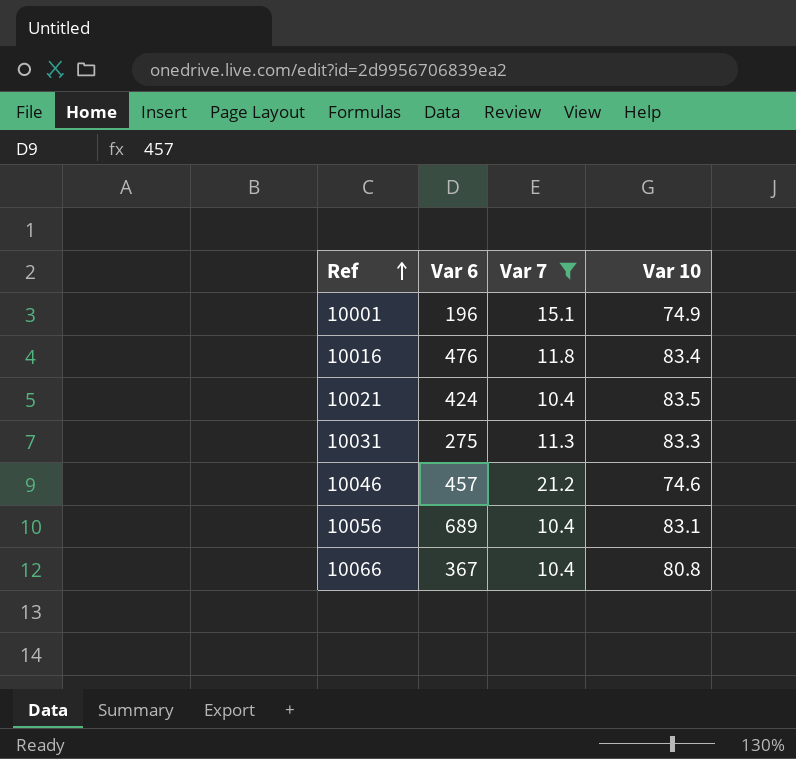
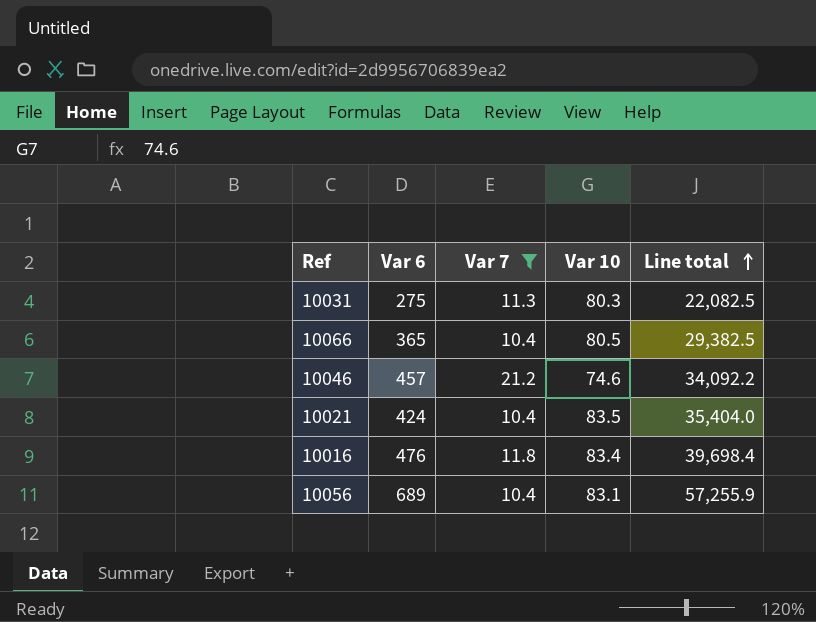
row order: Ref ascending -> Line total ascending
column Line total | formula: none -> [Var 6] * [Var 10]
row 10001: 196 | 15.1 | 74.9 -> none
10031 | Var 10: 83.3 -> 80.3
10066 | Var 6: 367 -> 365
10066 | Var 10: 80.8 -> 80.5

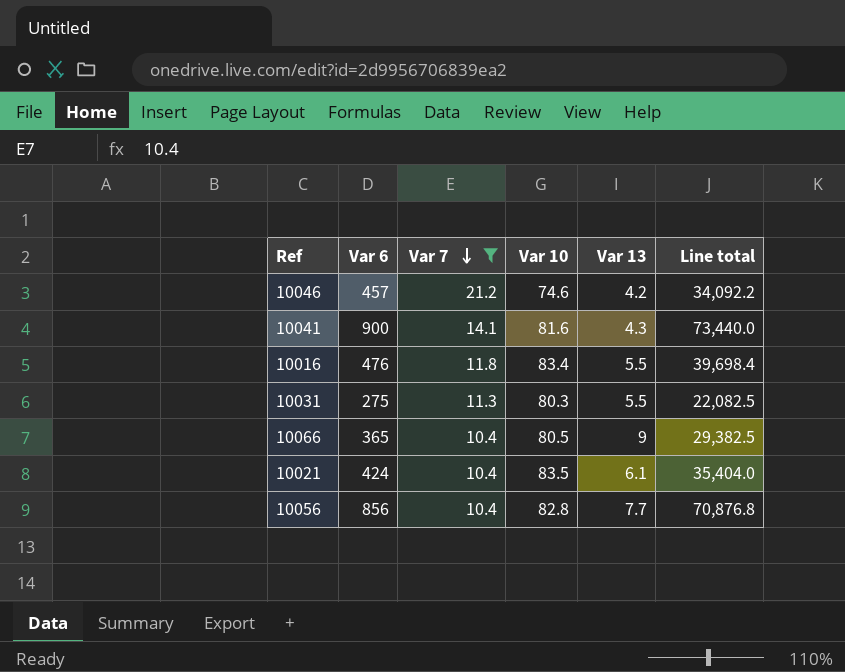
row order: Line total ascending -> Var 7 descending
column Var 13 | position: none -> 5
row 10041: none -> 900 | 14.1 | 81.6 | 4.3 | 73,440.0
10056 | Var 6: 689 -> 856
10056 | Var 10: 83.1 -> 82.8
10056 | Line total: 57,255.9 -> 70,876.8

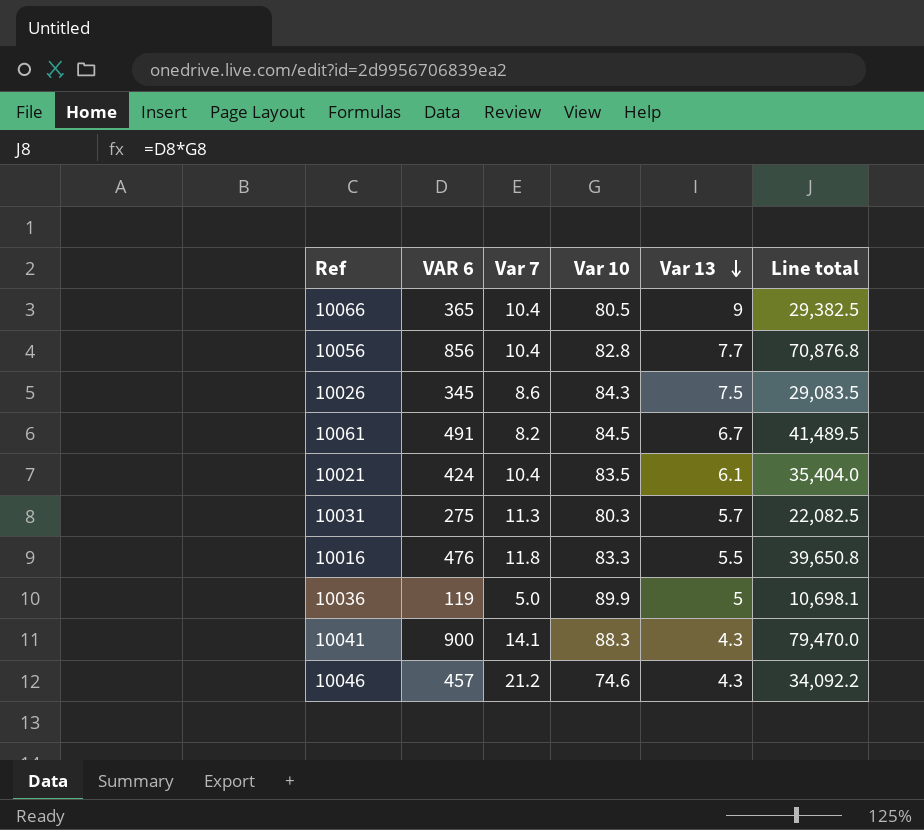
filter: Var 7 >= 10.4 -> none
row order: Var 7 descending -> Var 13 descending
column name: Var 6 -> VAR 6
10031 | Var 13: 5.5 -> 5.7
10016 | Var 10: 83.4 -> 83.3
10016 | Line total: 39,698.4 -> 39,650.8
10041 | Var 10: 81.6 -> 88.3
10041 | Line total: 73,440.0 -> 79,470.0
10046 | Var 13: 4.2 -> 4.3

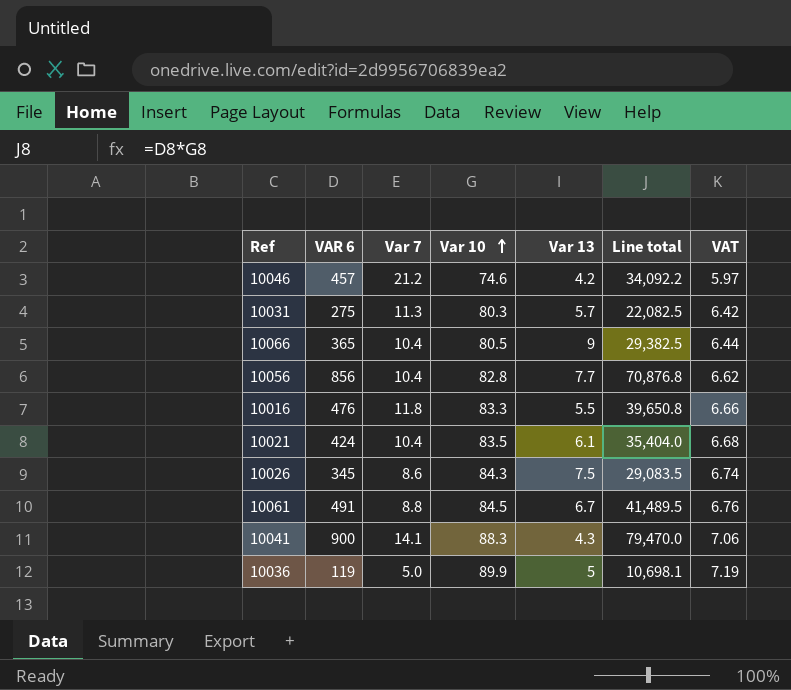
row order: Var 13 descending -> Var 10 ascending
column VAT | formula: none -> [Var 10] * 0.08
10046 | Var 13: 4.3 -> 4.2
10061 | Var 7: 8.2 -> 8.8

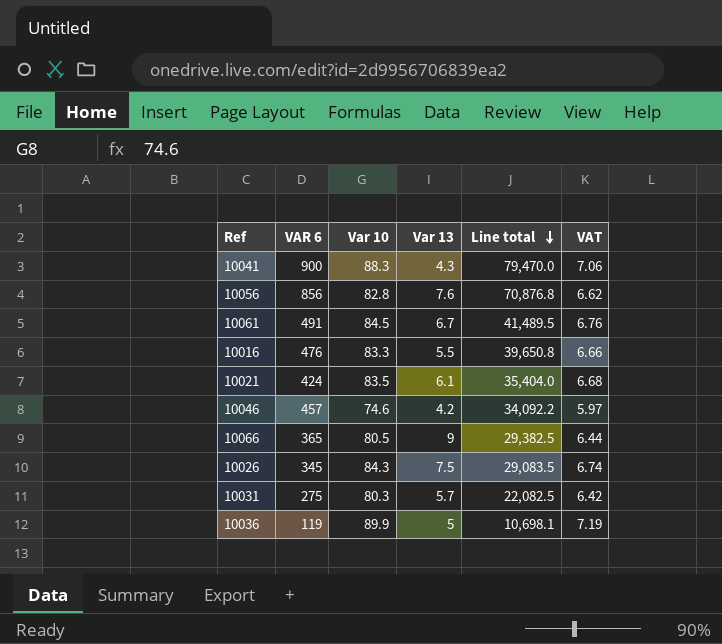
row order: Var 10 ascending -> Line total descending
column Var 7 | position: 3 -> none
10056 | Var 13: 7.7 -> 7.6

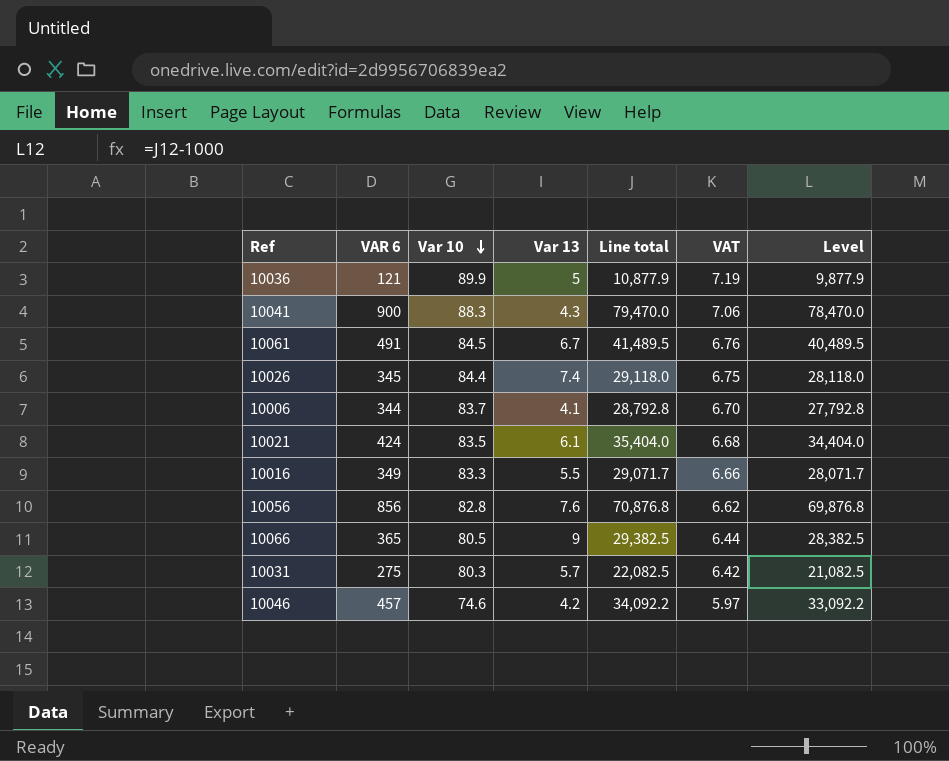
row order: Line total descending -> Var 10 descending
column Level | formula: none -> [Line total] - 1000
10036 | VAR 6: 119 -> 121
10036 | Line total: 10,698.1 -> 10,877.9
10026 | Var 10: 84.3 -> 84.4
10026 | Var 13: 7.5 -> 7.4
10026 | Line total: 29,083.5 -> 29,118.0
10026 | VAT: 6.74 -> 6.75
row 10006: none -> 344 | 83.7 | 4.1 | 28,792.8 | 6.70 | 27,792.8
10016 | VAR 6: 476 -> 349
10016 | Line total: 39,650.8 -> 29,071.7

